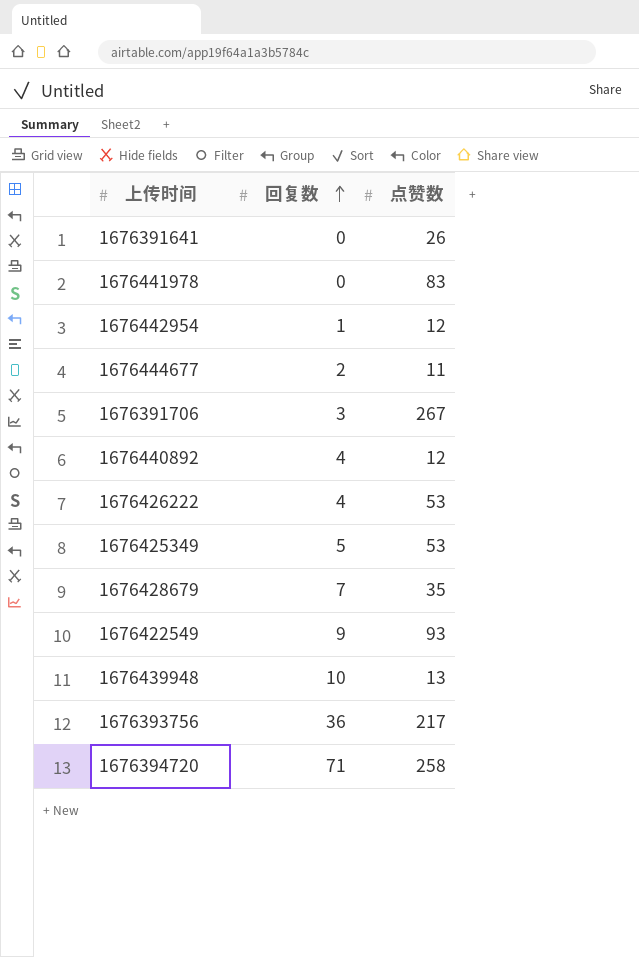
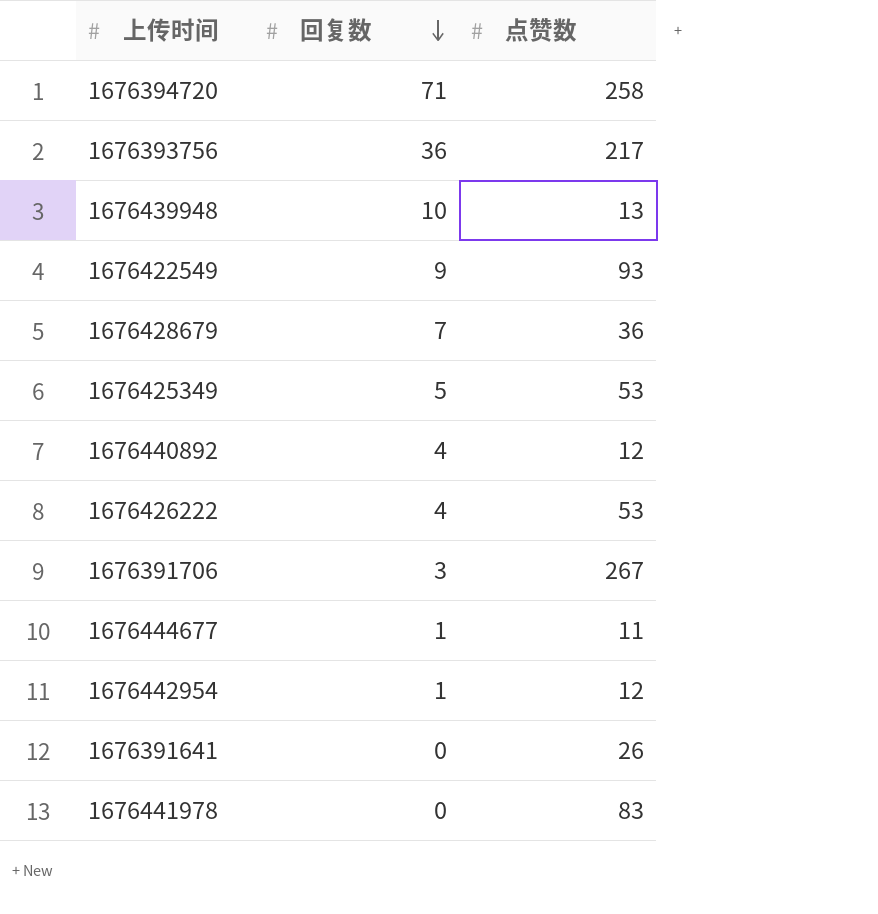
row order: 回复数 ascending -> 回复数 descending
1676428679 | 点赞数: 35 -> 36
1676444677 | 回复数: 2 -> 1

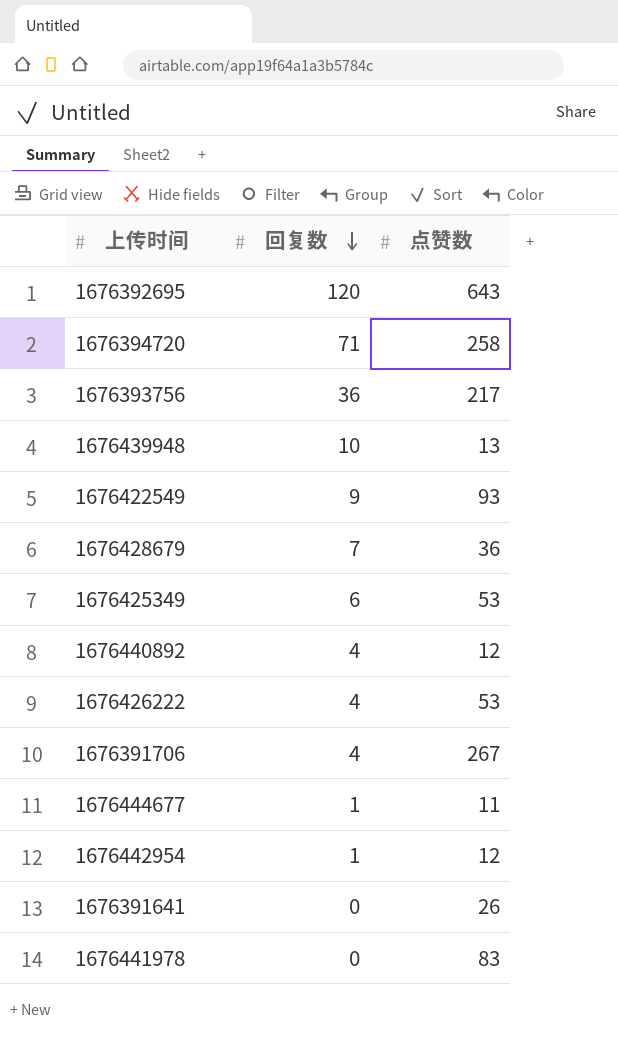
row 1676392695: none -> 120 | 643
1676425349 | 回复数: 5 -> 6
1676391706 | 回复数: 3 -> 4

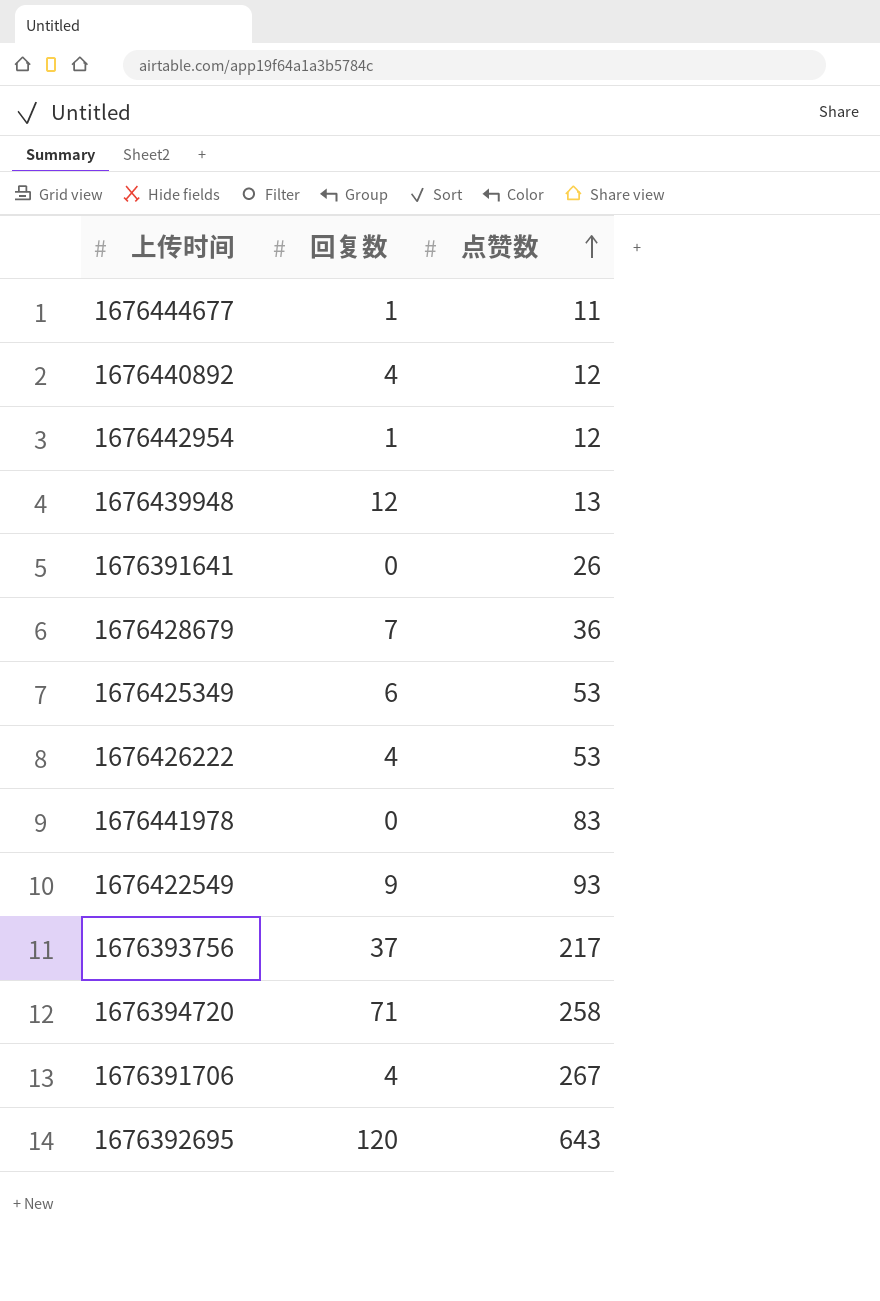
row order: 回复数 descending -> 点赞数 ascending
1676439948 | 回复数: 10 -> 12
1676393756 | 回复数: 36 -> 37

